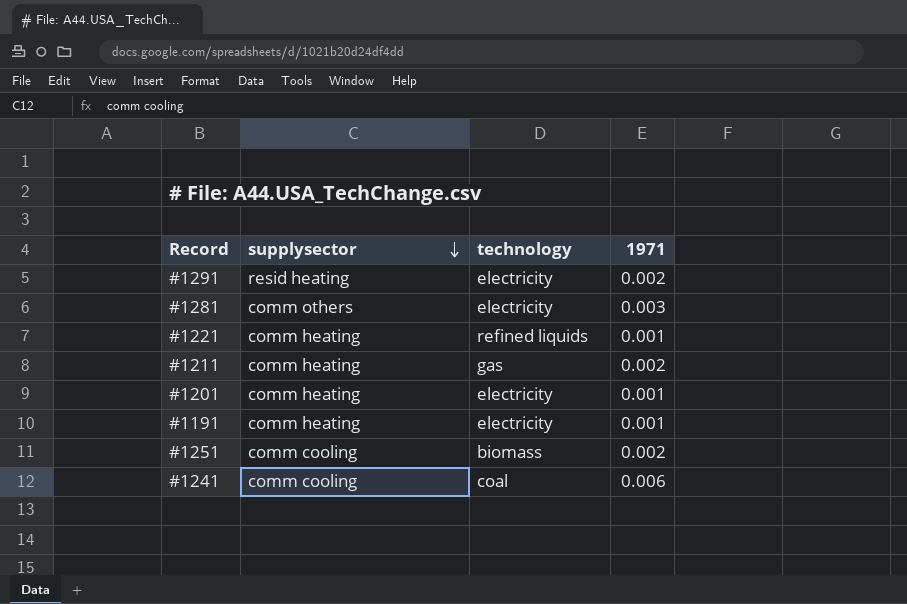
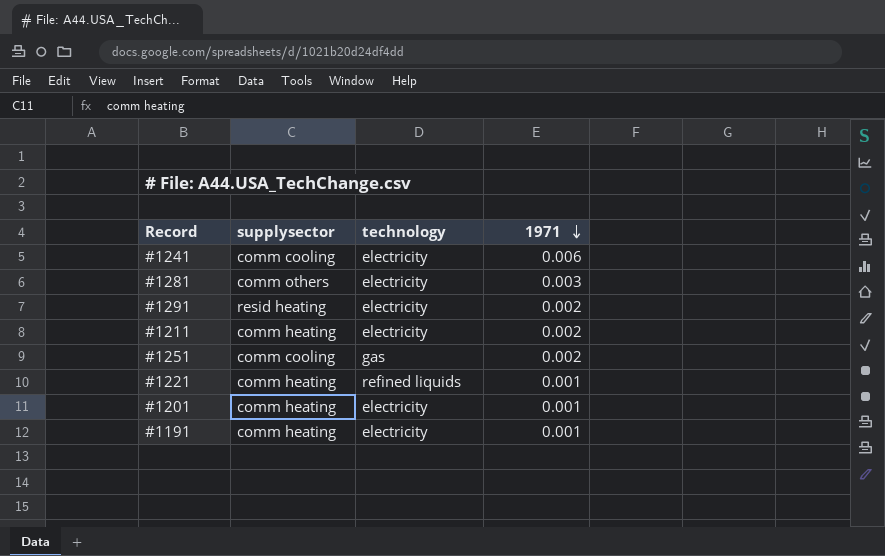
row order: supplysector descending -> 1971 descending
#1241 | technology: coal -> electricity
#1211 | technology: gas -> electricity
#1251 | technology: biomass -> gas

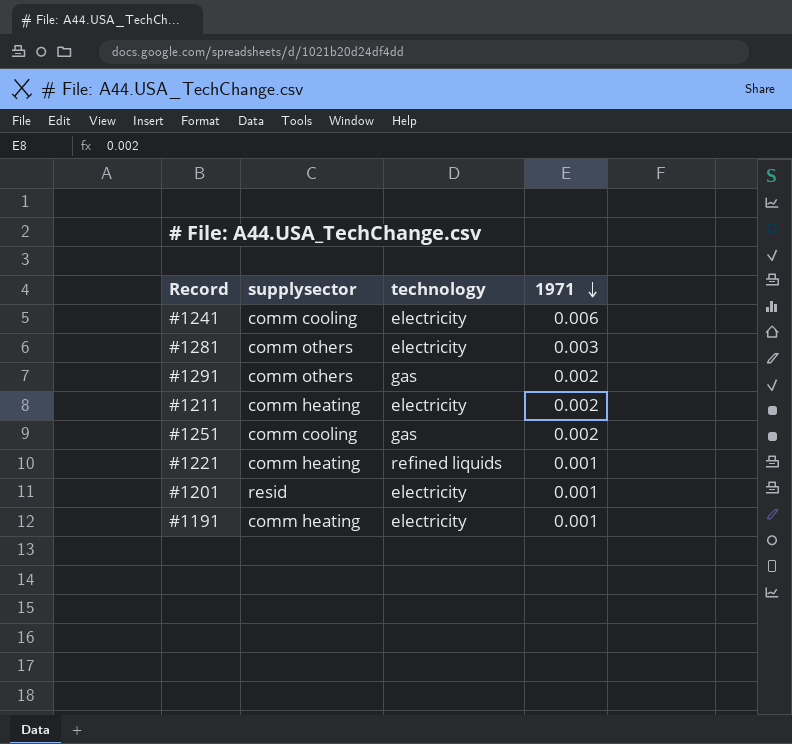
#1291 | supplysector: resid heating -> comm others
#1291 | technology: electricity -> gas
#1201 | supplysector: comm heating -> resid

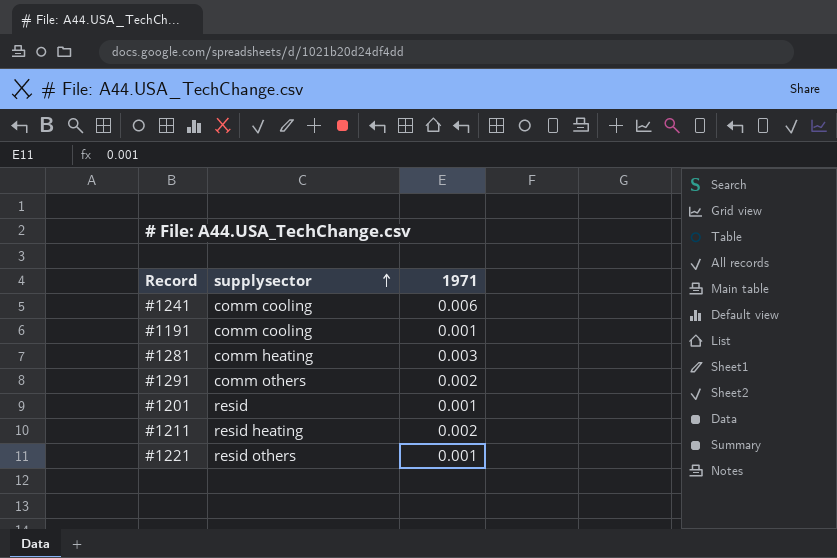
row order: 1971 descending -> supplysector ascending
column technology | position: 3 -> none
row #1251: comm cooling | gas | 0.002 -> none
#1191 | supplysector: comm heating -> comm cooling
#1281 | supplysector: comm others -> comm heating
#1211 | supplysector: comm heating -> resid heating
#1221 | supplysector: comm heating -> resid others

